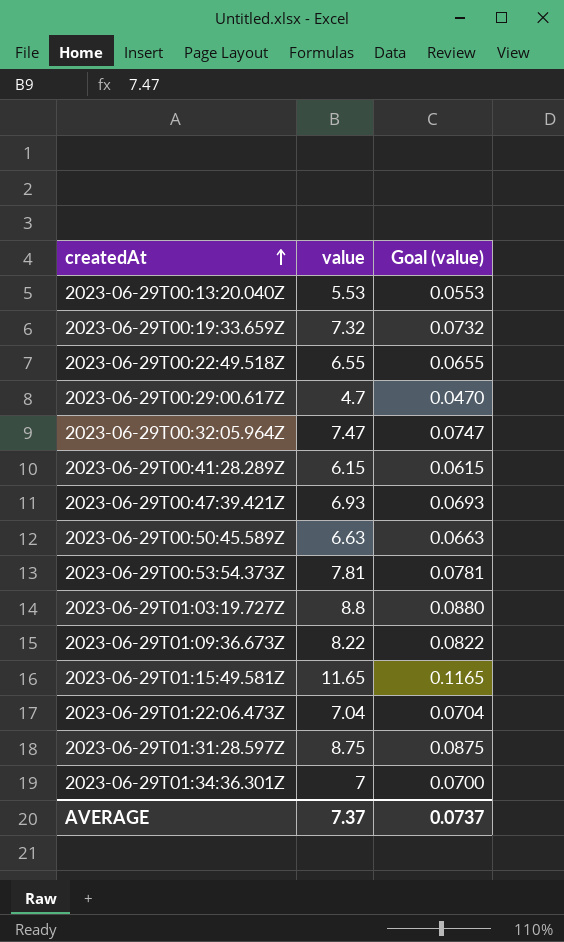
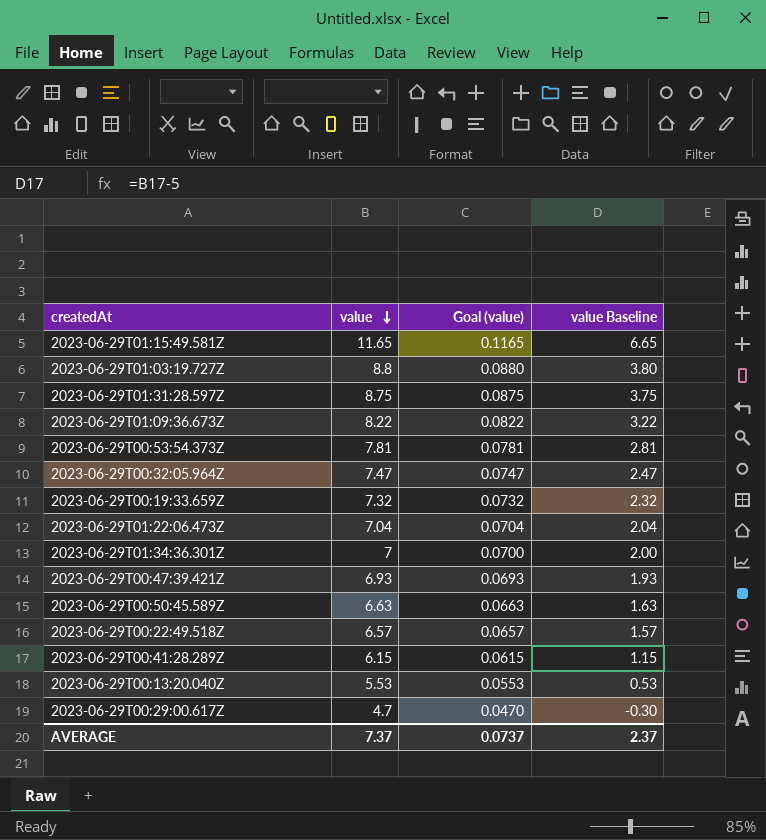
row order: createdAt ascending -> value descending
column value Baseline | formula: none -> [value] - 5
2023-06-29T00:22:49.518Z | value: 6.55 -> 6.57
2023-06-29T00:22:49.518Z | Goal (value): 0.0655 -> 0.0657

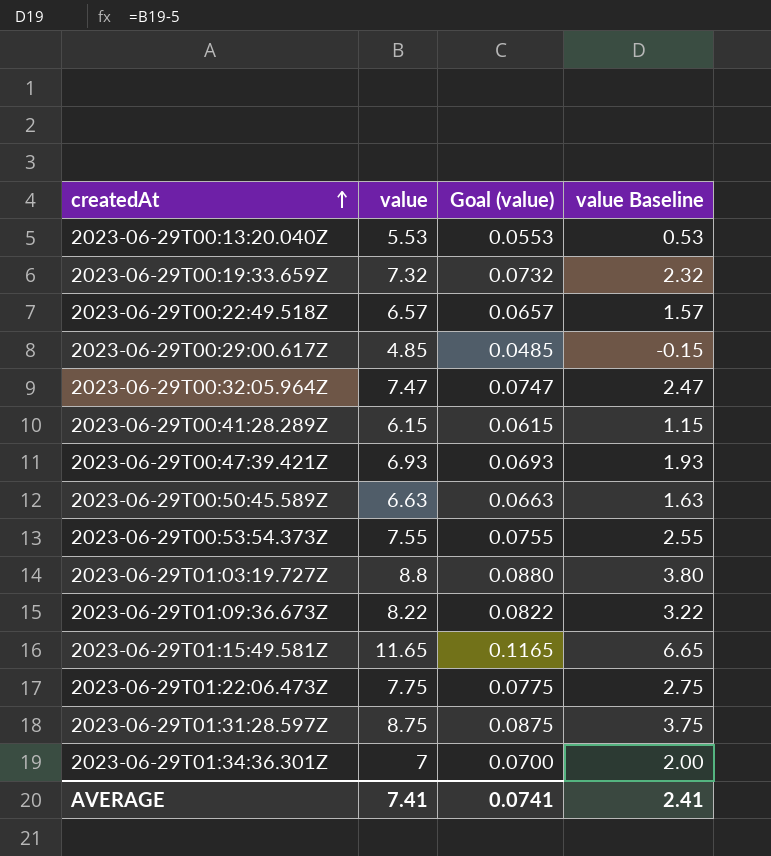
row order: value descending -> createdAt ascending
2023-06-29T00:29:00.617Z | value: 4.7 -> 4.85
2023-06-29T00:29:00.617Z | Goal (value): 0.0470 -> 0.0485
2023-06-29T00:29:00.617Z | value Baseline: -0.30 -> -0.15
2023-06-29T00:53:54.373Z | value: 7.81 -> 7.55
2023-06-29T00:53:54.373Z | Goal (value): 0.0781 -> 0.0755
2023-06-29T00:53:54.373Z | value Baseline: 2.81 -> 2.55
2023-06-29T01:22:06.473Z | value: 7.04 -> 7.75
2023-06-29T01:22:06.473Z | Goal (value): 0.0704 -> 0.0775
2023-06-29T01:22:06.473Z | value Baseline: 2.04 -> 2.75
AVERAGE | value: 7.37 -> 7.41
AVERAGE | Goal (value): 0.0737 -> 0.0741
AVERAGE | value Baseline: 2.37 -> 2.41

